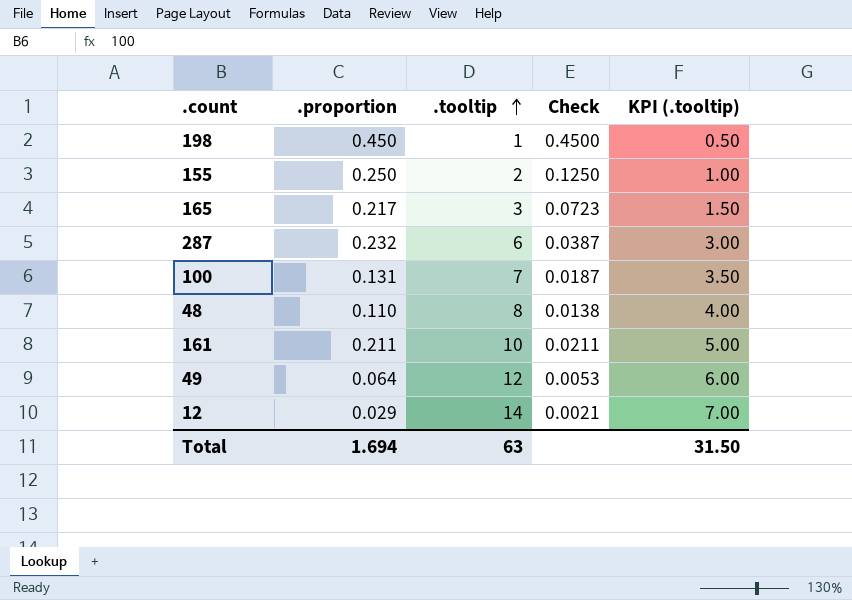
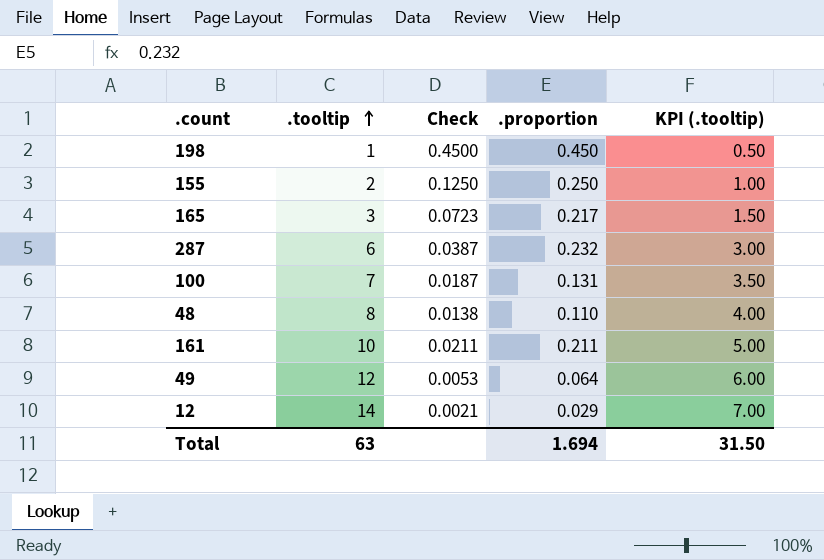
column .proportion | position: 2 -> 4

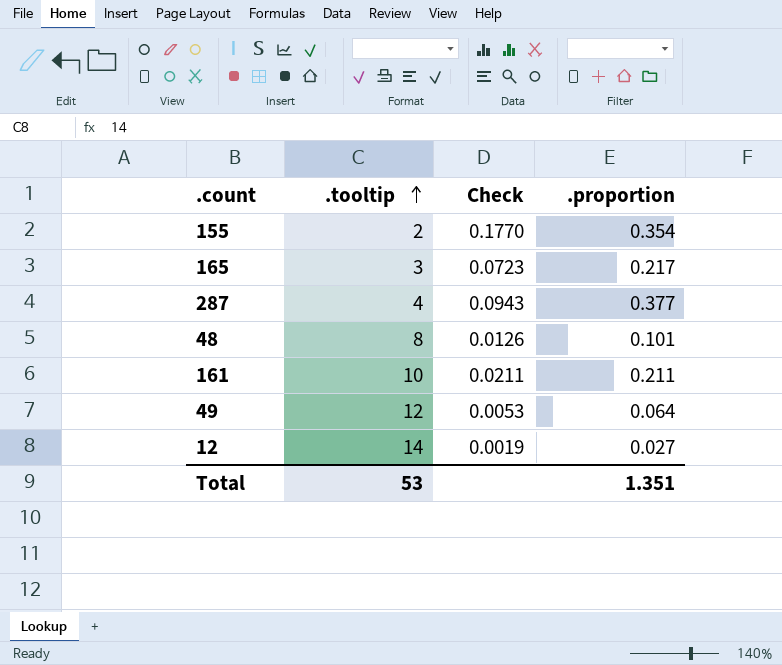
column KPI (.tooltip) | formula: [.tooltip] * 0.5 -> none
row 198: 1 | 0.4500 | 0.450 | 0.50 -> none
row 100: 7 | 0.0187 | 0.131 | 3.50 -> none
155 | Check: 0.1250 -> 0.1770
155 | .proportion: 0.250 -> 0.354
287 | .tooltip: 6 -> 4
287 | Check: 0.0387 -> 0.0943
287 | .proportion: 0.232 -> 0.377
48 | Check: 0.0138 -> 0.0126
48 | .proportion: 0.110 -> 0.101
12 | Check: 0.0021 -> 0.0019
12 | .proportion: 0.029 -> 0.027
Total | .tooltip: 63 -> 53
Total | .proportion: 1.694 -> 1.351

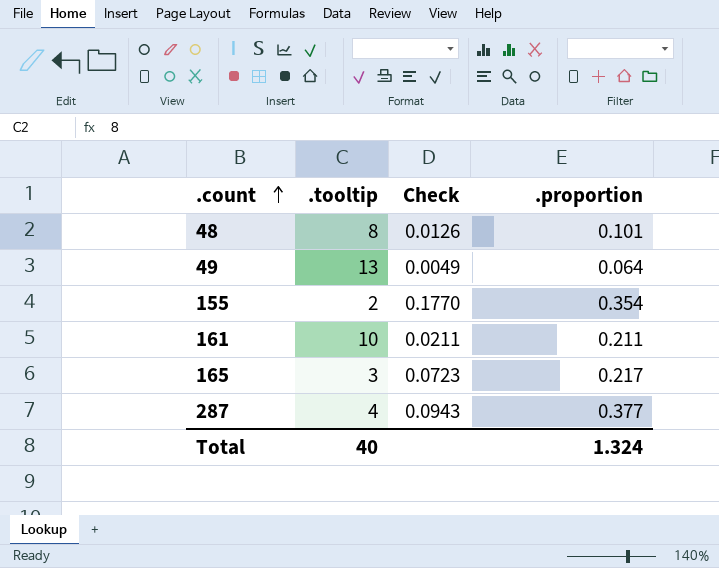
row order: .tooltip ascending -> .count ascending
row 12: 14 | 0.0019 | 0.027 -> none
49 | .tooltip: 12 -> 13
49 | Check: 0.0053 -> 0.0049
Total | .tooltip: 53 -> 40
Total | .proportion: 1.351 -> 1.324

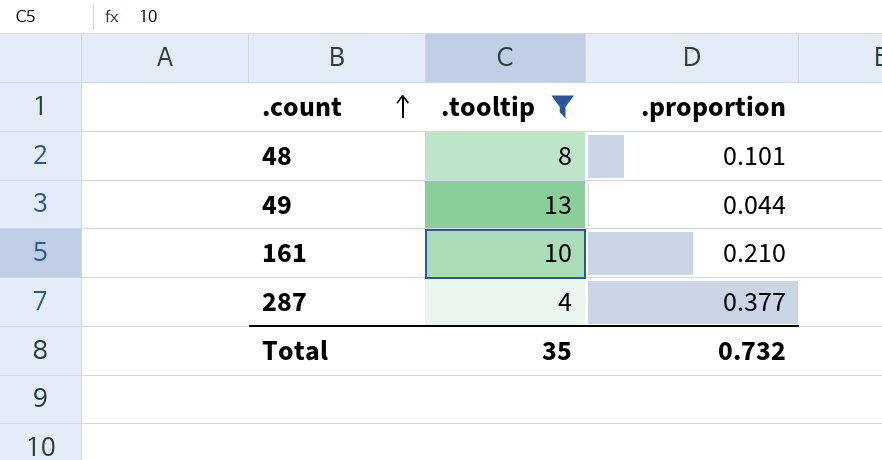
filter: none -> .tooltip >= 4
column Check | formula: [.proportion] / [.tooltip] -> none
49 | .proportion: 0.064 -> 0.044
161 | .proportion: 0.211 -> 0.210
Total | .tooltip: 40 -> 35
Total | .proportion: 1.324 -> 0.732

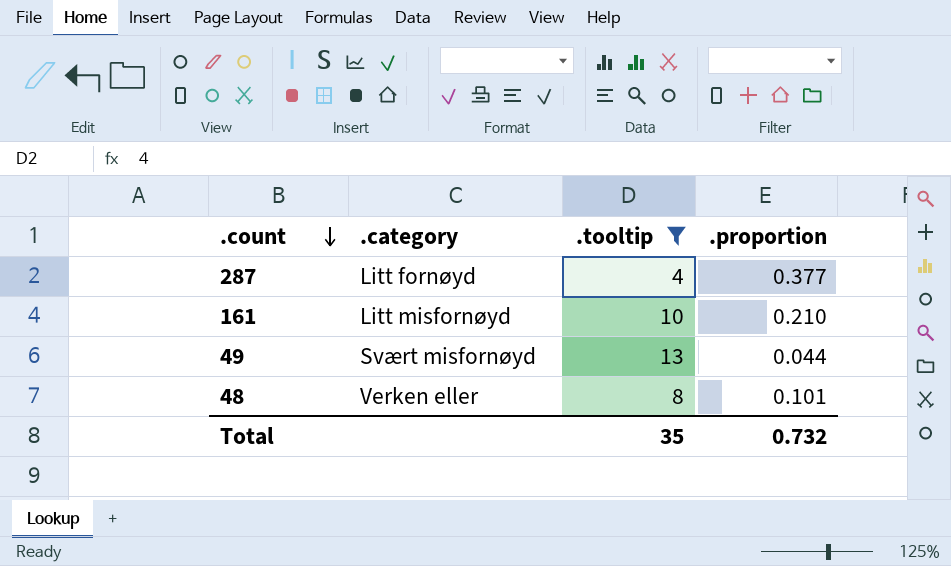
row order: .count ascending -> .count descending
column .category | position: none -> 2

